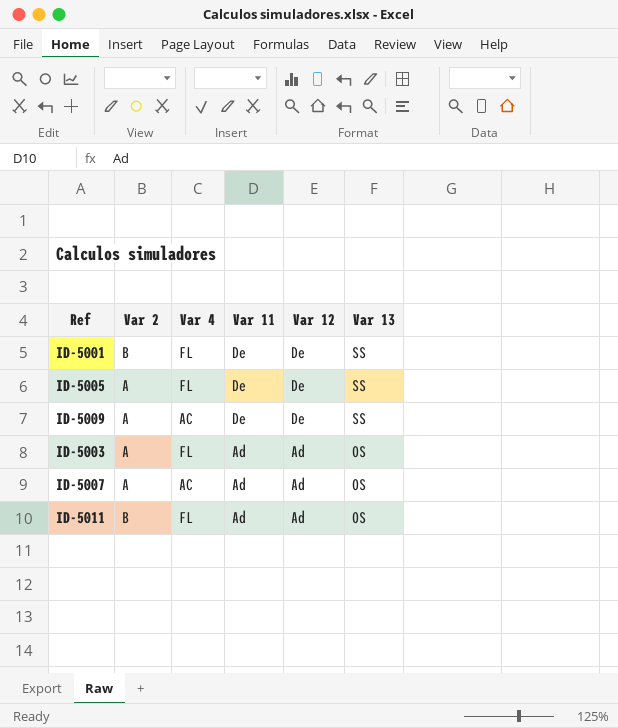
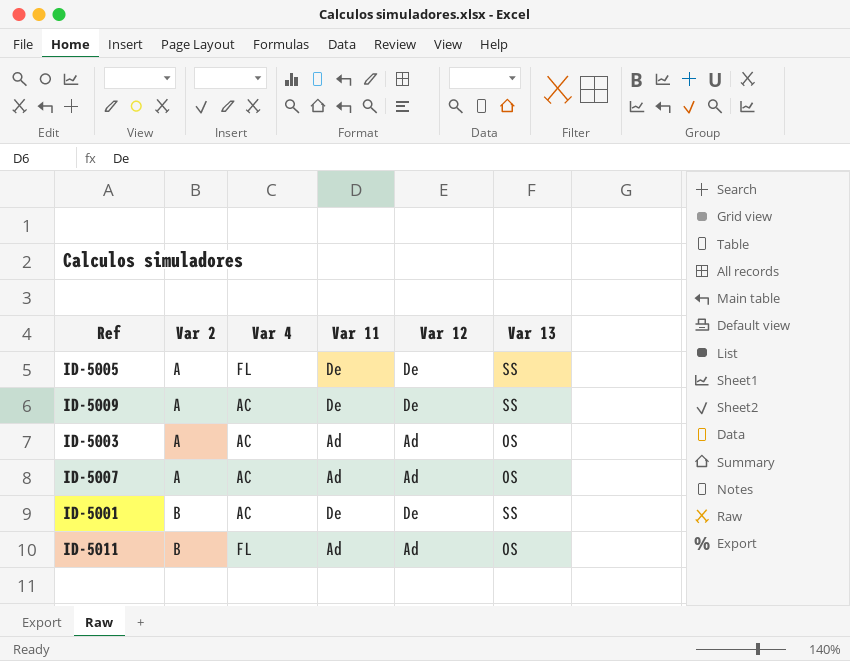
row order: Var 11 descending -> Var 2 ascending
ID-5003 | Var 4: FL -> AC
ID-5001 | Var 4: FL -> AC

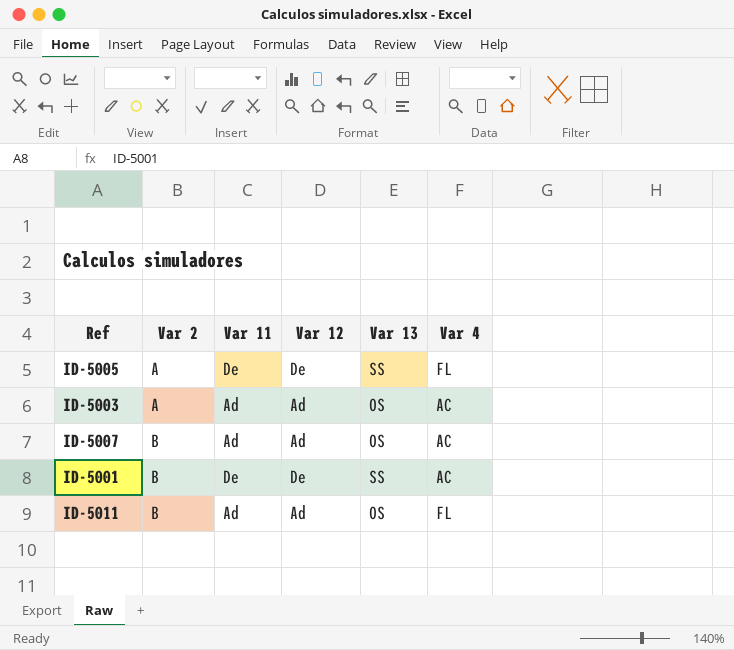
column Var 4 | position: 3 -> 6
row ID-5009: A | AC | De | De | SS -> none
ID-5007 | Var 2: A -> B

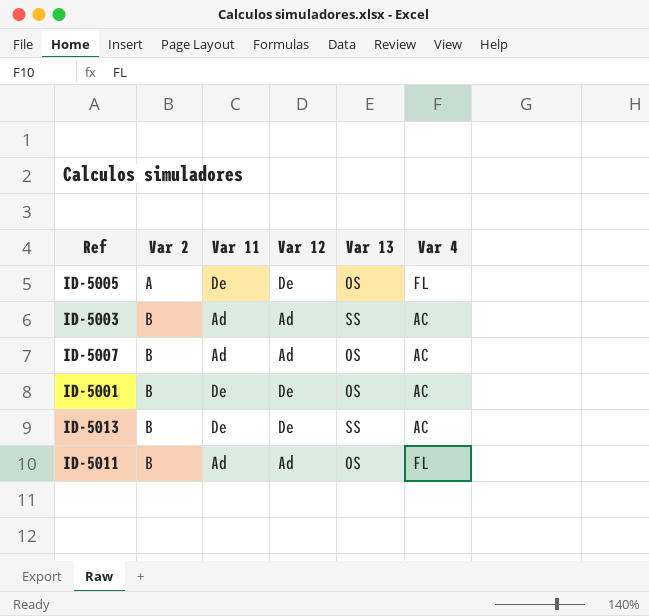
ID-5005 | Var 13: SS -> OS
ID-5003 | Var 2: A -> B
ID-5003 | Var 13: OS -> SS
ID-5001 | Var 13: SS -> OS
row ID-5013: none -> B | De | De | SS | AC

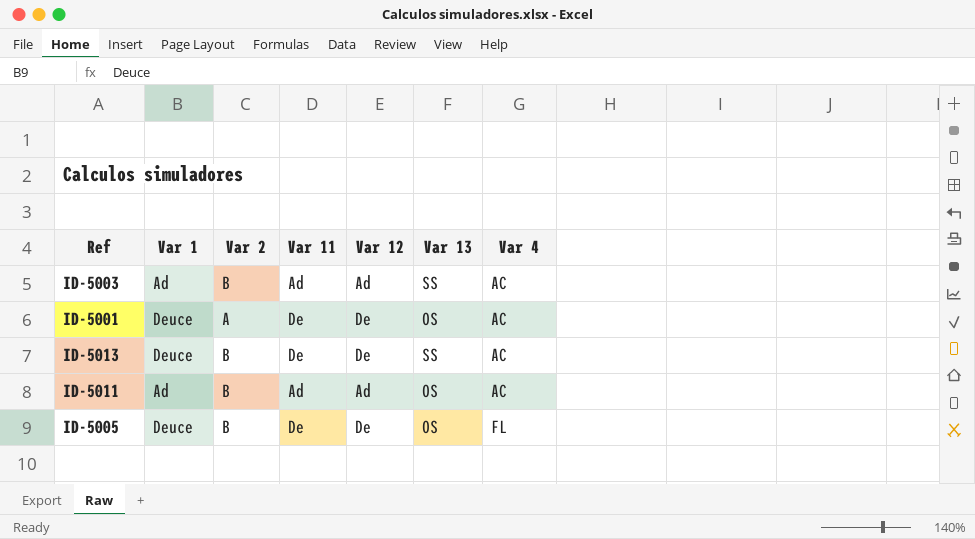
row order: Var 2 ascending -> Var 4 ascending
column Var 1 | position: none -> 2
row ID-5007: B | Ad | Ad | OS | AC -> none
ID-5001 | Var 2: B -> A
ID-5011 | Var 4: FL -> AC
ID-5005 | Var 2: A -> B

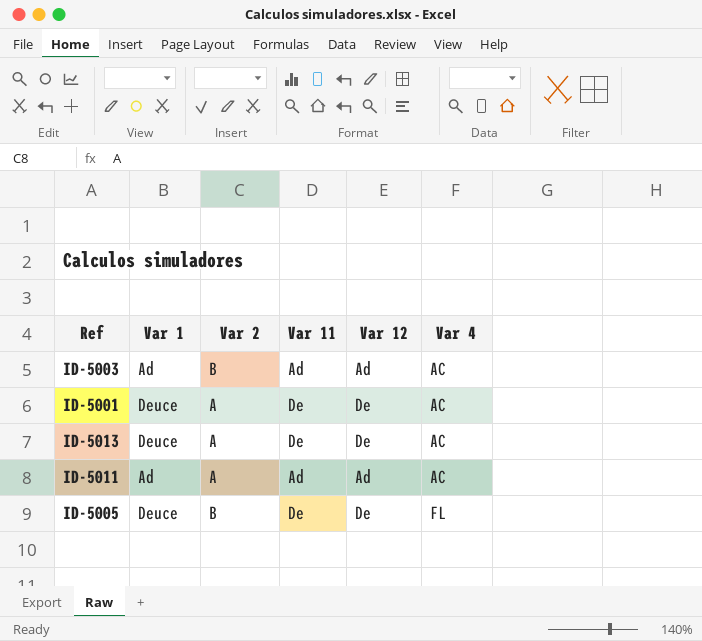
column Var 13 | position: 6 -> none
ID-5013 | Var 2: B -> A
ID-5011 | Var 2: B -> A

